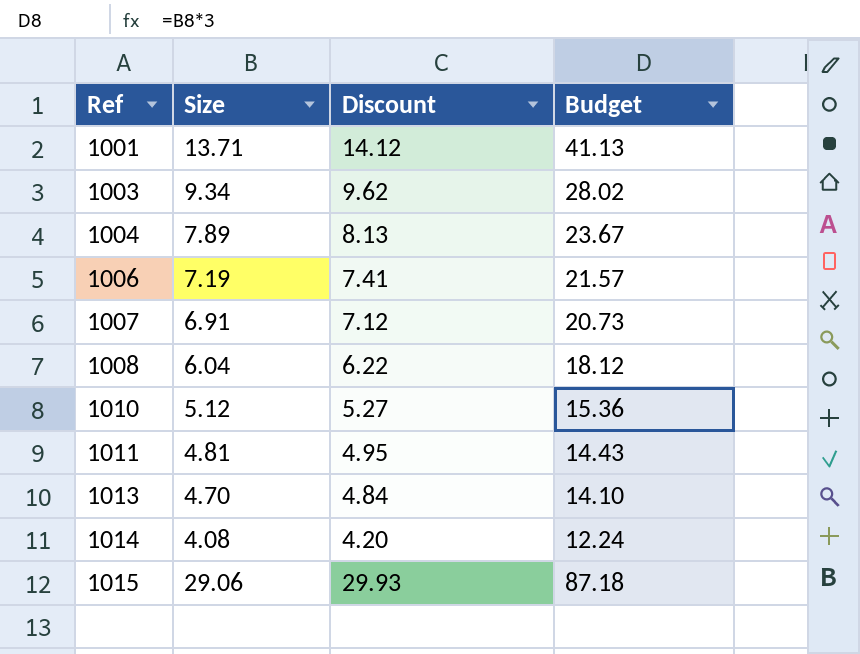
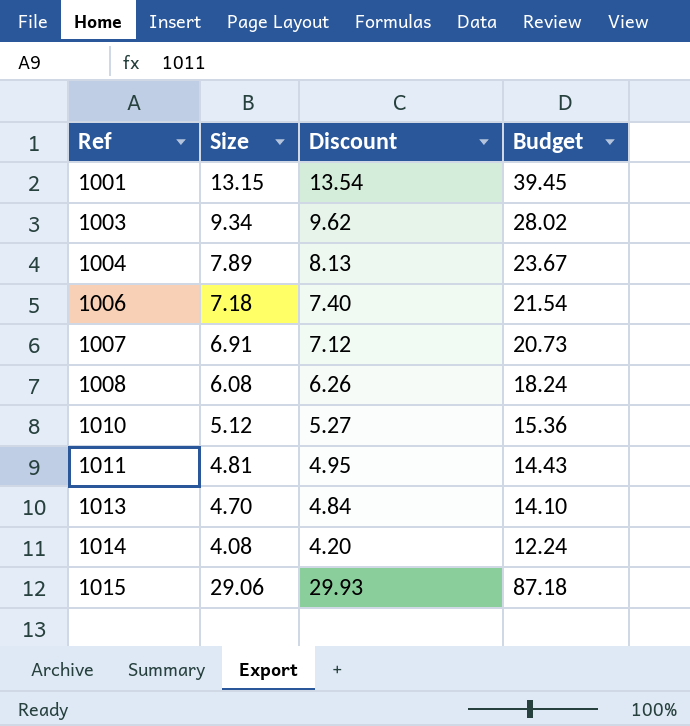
1001 | Size: 13.71 -> 13.15
1001 | Discount: 14.12 -> 13.54
1001 | Budget: 41.13 -> 39.45
1006 | Size: 7.19 -> 7.18
1006 | Discount: 7.41 -> 7.40
1006 | Budget: 21.57 -> 21.54
1008 | Size: 6.04 -> 6.08
1008 | Discount: 6.22 -> 6.26
1008 | Budget: 18.12 -> 18.24

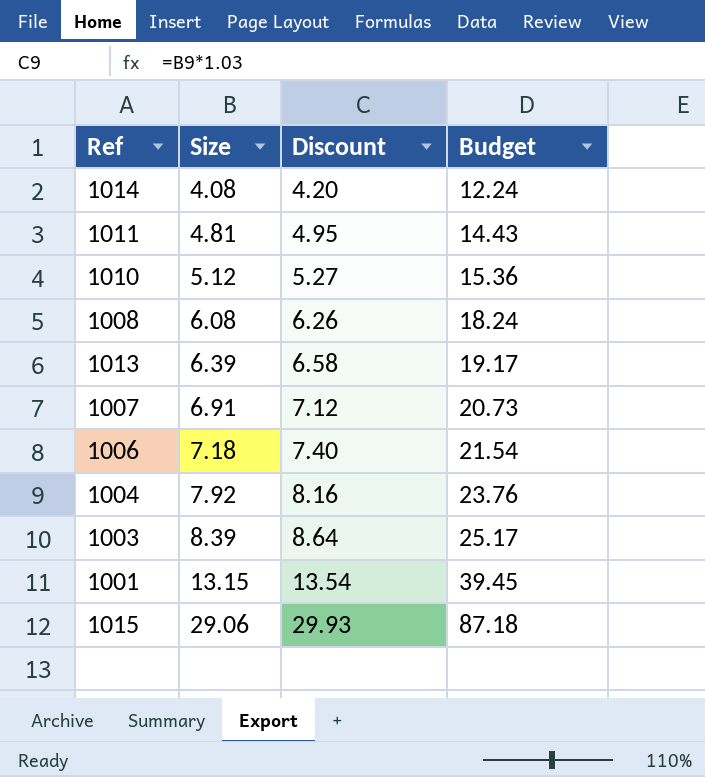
row order: Ref ascending -> Size ascending
1013 | Size: 4.70 -> 6.39
1013 | Discount: 4.84 -> 6.58
1013 | Budget: 14.10 -> 19.17
1004 | Size: 7.89 -> 7.92
1004 | Discount: 8.13 -> 8.16
1004 | Budget: 23.67 -> 23.76
1003 | Size: 9.34 -> 8.39
1003 | Discount: 9.62 -> 8.64
1003 | Budget: 28.02 -> 25.17

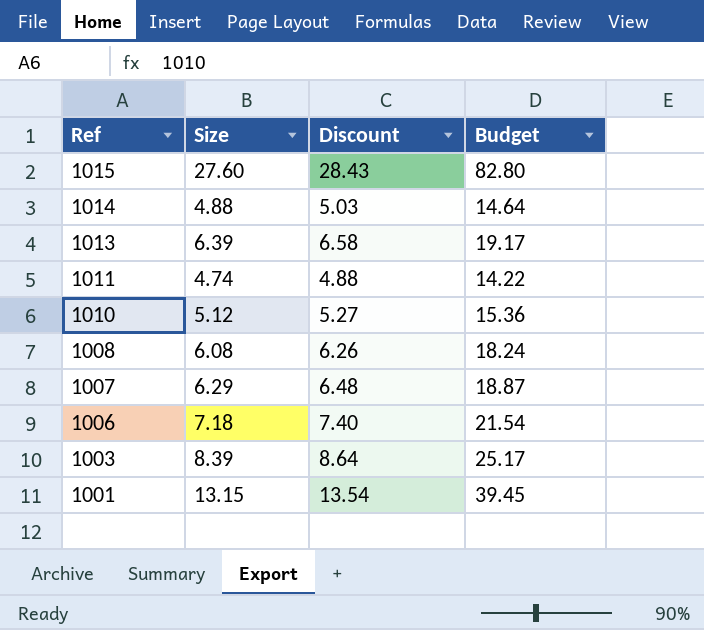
row order: Size ascending -> Ref descending
row 1004: 7.92 | 8.16 | 23.76 -> none
1015 | Size: 29.06 -> 27.60
1015 | Discount: 29.93 -> 28.43
1015 | Budget: 87.18 -> 82.80
1014 | Size: 4.08 -> 4.88
1014 | Discount: 4.20 -> 5.03
1014 | Budget: 12.24 -> 14.64
1011 | Size: 4.81 -> 4.74
1011 | Discount: 4.95 -> 4.88
1011 | Budget: 14.43 -> 14.22
1007 | Size: 6.91 -> 6.29
1007 | Discount: 7.12 -> 6.48
1007 | Budget: 20.73 -> 18.87

